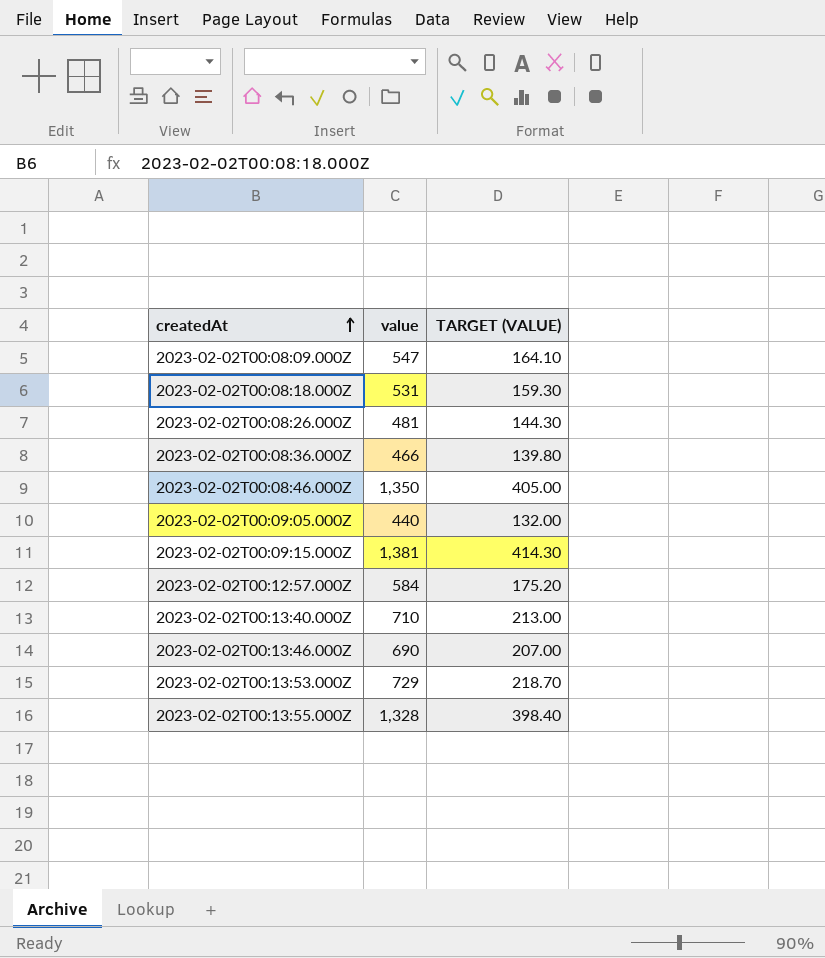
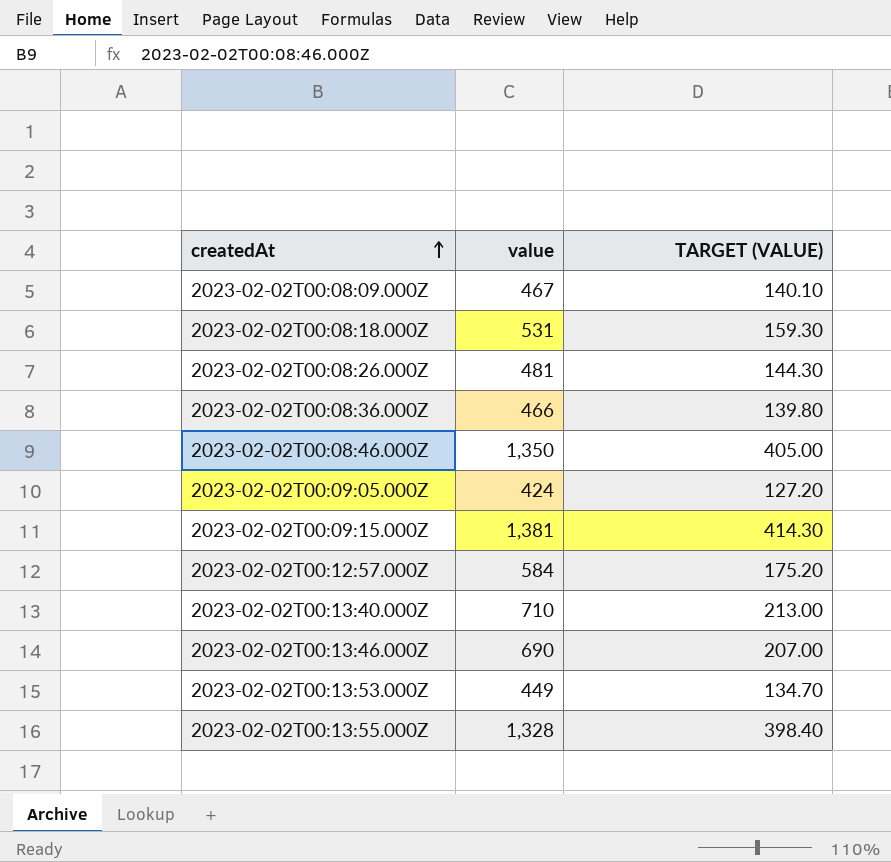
2023-02-02T00:08:09.000Z | value: 547 -> 467
2023-02-02T00:08:09.000Z | TARGET (VALUE): 164.10 -> 140.10
2023-02-02T00:09:05.000Z | value: 440 -> 424
2023-02-02T00:09:05.000Z | TARGET (VALUE): 132.00 -> 127.20
2023-02-02T00:13:53.000Z | value: 729 -> 449
2023-02-02T00:13:53.000Z | TARGET (VALUE): 218.70 -> 134.70

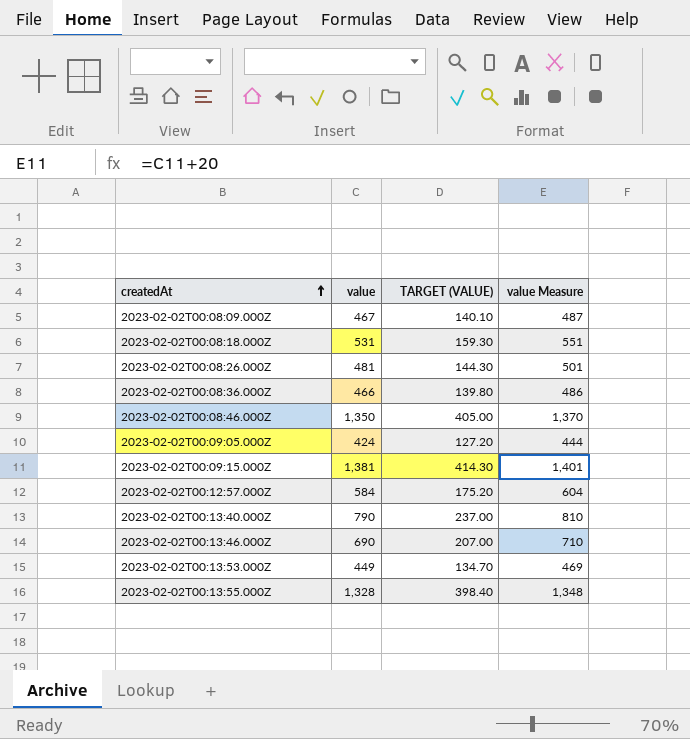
column value Measure | formula: none -> [value] + 20
2023-02-02T00:13:40.000Z | value: 710 -> 790
2023-02-02T00:13:40.000Z | TARGET (VALUE): 213.00 -> 237.00

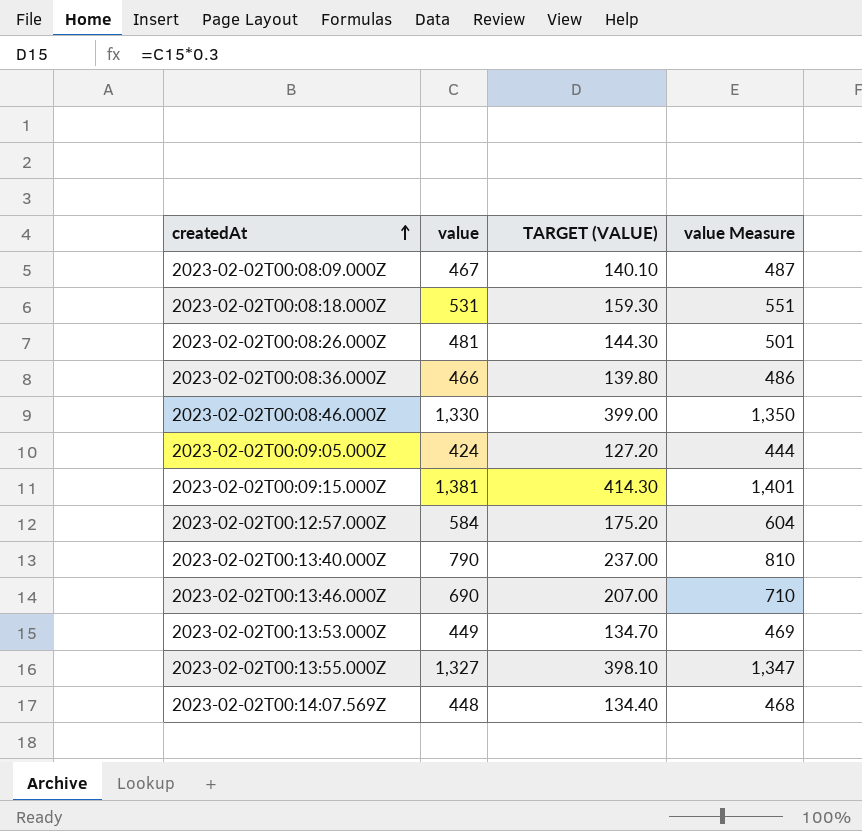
2023-02-02T00:08:46.000Z | value: 1,350 -> 1,330
2023-02-02T00:08:46.000Z | TARGET (VALUE): 405.00 -> 399.00
2023-02-02T00:08:46.000Z | value Measure: 1,370 -> 1,350
2023-02-02T00:13:55.000Z | value: 1,328 -> 1,327
2023-02-02T00:13:55.000Z | TARGET (VALUE): 398.40 -> 398.10
2023-02-02T00:13:55.000Z | value Measure: 1,348 -> 1,347
row 2023-02-02T00:14:07.569Z: none -> 448 | 134.40 | 468

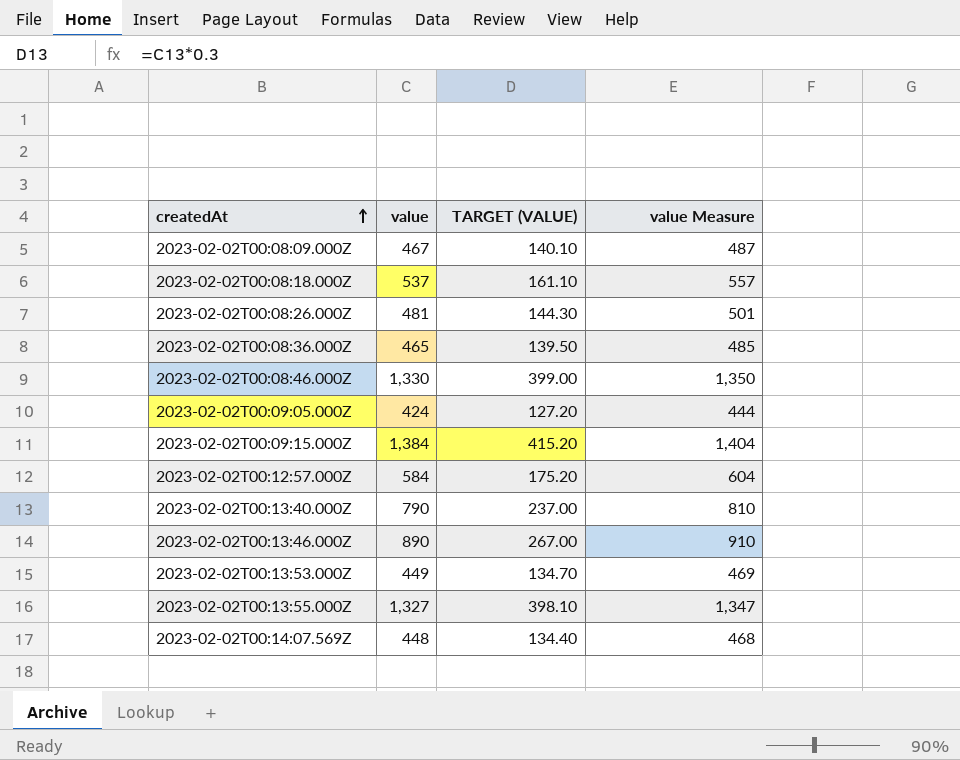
2023-02-02T00:08:18.000Z | value: 531 -> 537
2023-02-02T00:08:18.000Z | TARGET (VALUE): 159.30 -> 161.10
2023-02-02T00:08:18.000Z | value Measure: 551 -> 557
2023-02-02T00:08:36.000Z | value: 466 -> 465
2023-02-02T00:08:36.000Z | TARGET (VALUE): 139.80 -> 139.50
2023-02-02T00:08:36.000Z | value Measure: 486 -> 485
2023-02-02T00:09:15.000Z | value: 1,381 -> 1,384
2023-02-02T00:09:15.000Z | TARGET (VALUE): 414.30 -> 415.20
2023-02-02T00:09:15.000Z | value Measure: 1,401 -> 1,404
2023-02-02T00:13:46.000Z | value: 690 -> 890
2023-02-02T00:13:46.000Z | TARGET (VALUE): 207.00 -> 267.00
2023-02-02T00:13:46.000Z | value Measure: 710 -> 910

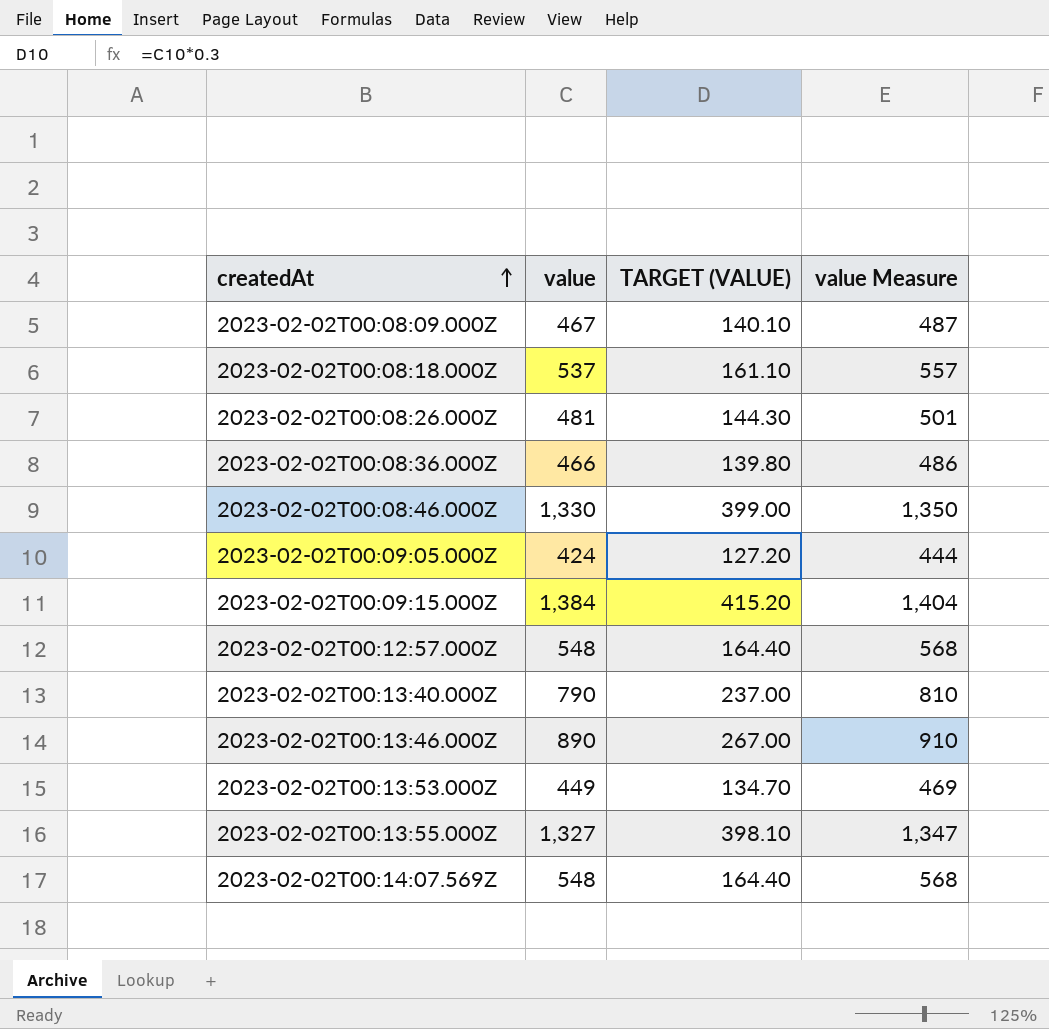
2023-02-02T00:08:36.000Z | value: 465 -> 466
2023-02-02T00:08:36.000Z | TARGET (VALUE): 139.50 -> 139.80
2023-02-02T00:08:36.000Z | value Measure: 485 -> 486
2023-02-02T00:12:57.000Z | value: 584 -> 548
2023-02-02T00:12:57.000Z | TARGET (VALUE): 175.20 -> 164.40
2023-02-02T00:12:57.000Z | value Measure: 604 -> 568
2023-02-02T00:14:07.569Z | value: 448 -> 548
2023-02-02T00:14:07.569Z | TARGET (VALUE): 134.40 -> 164.40
2023-02-02T00:14:07.569Z | value Measure: 468 -> 568

